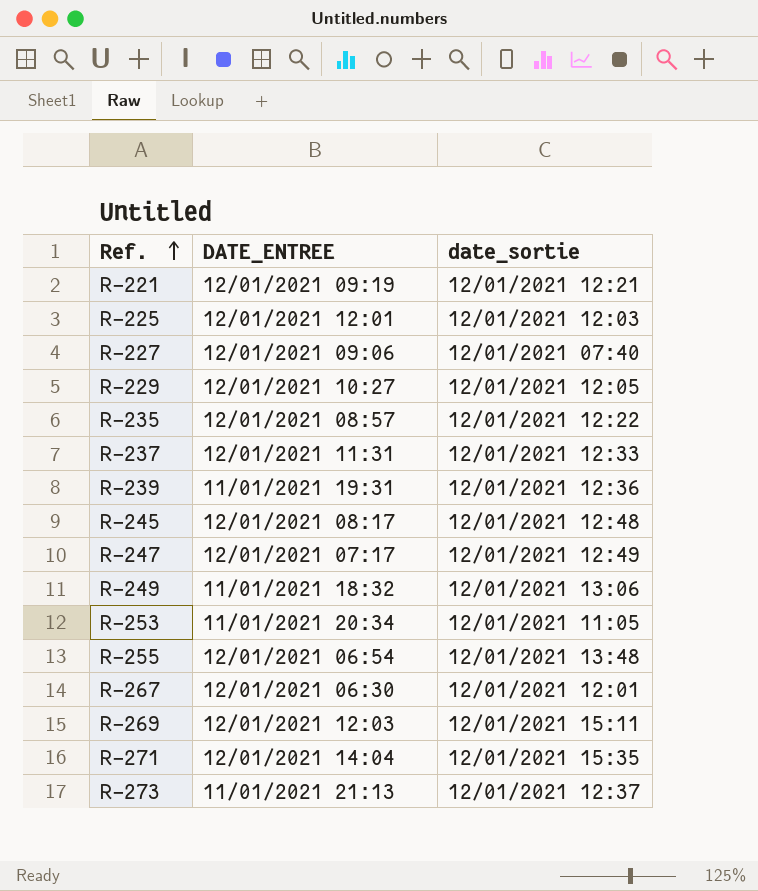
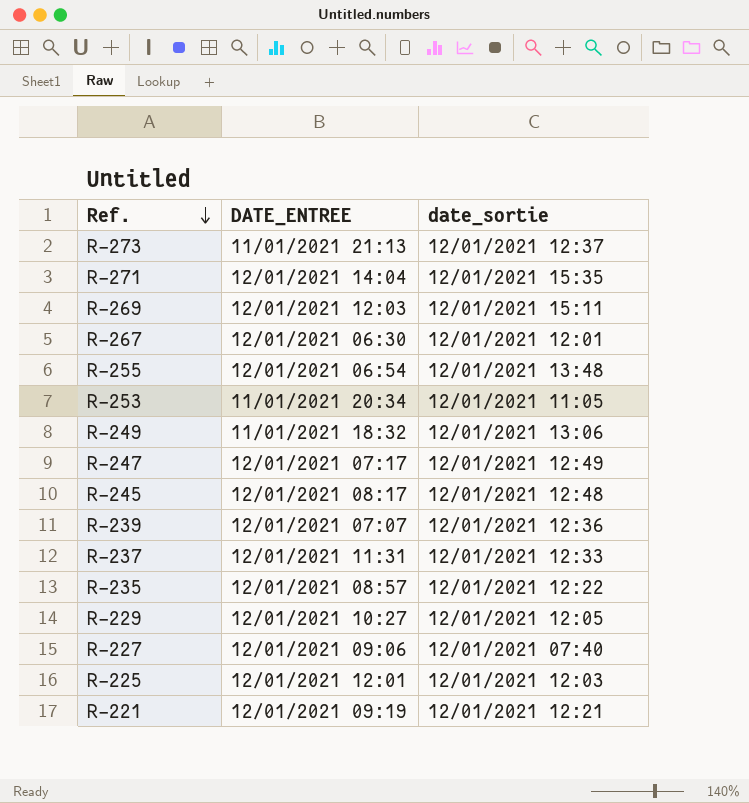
row order: Ref. ascending -> Ref. descending
R-239 | DATE_ENTREE: 11/01/2021 19:31 -> 12/01/2021 07:07

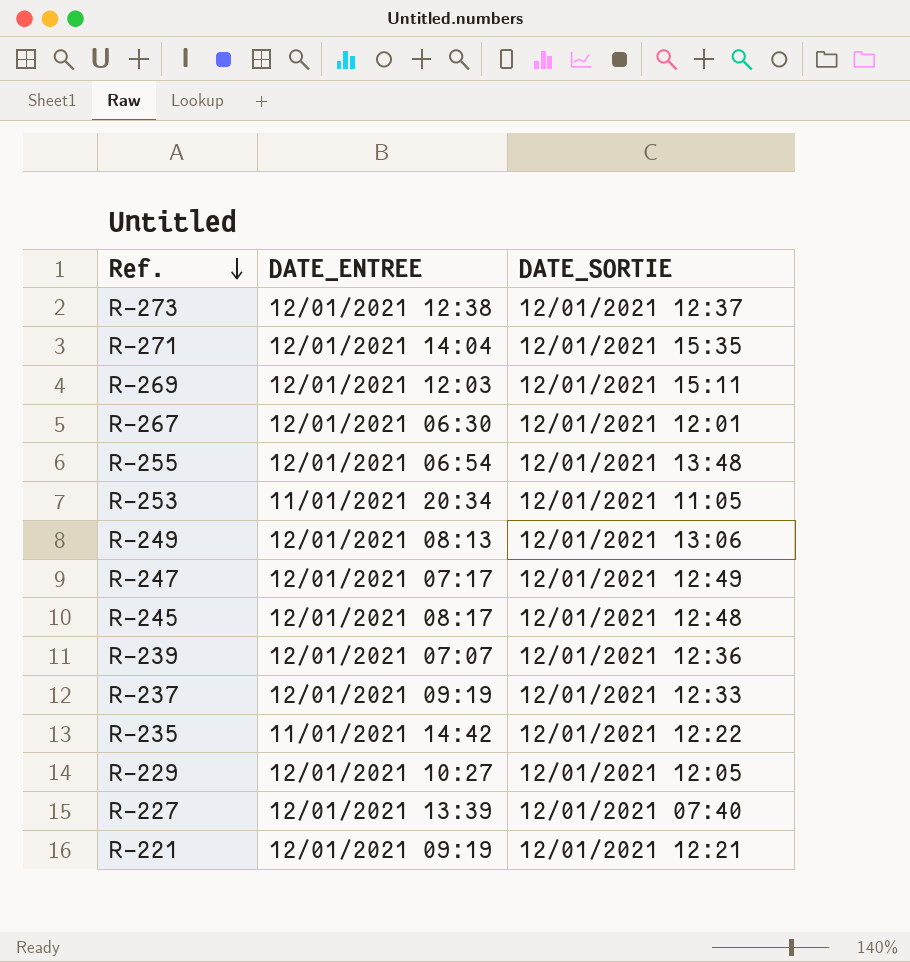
column name: date_sortie -> DATE_SORTIE
row R-225: 12/01/2021 12:01 | 12/01/2021 12:03 -> none
R-273 | DATE_ENTREE: 11/01/2021 21:13 -> 12/01/2021 12:38
R-249 | DATE_ENTREE: 11/01/2021 18:32 -> 12/01/2021 08:13
R-237 | DATE_ENTREE: 12/01/2021 11:31 -> 12/01/2021 09:19
R-235 | DATE_ENTREE: 12/01/2021 08:57 -> 11/01/2021 14:42
R-227 | DATE_ENTREE: 12/01/2021 09:06 -> 12/01/2021 13:39

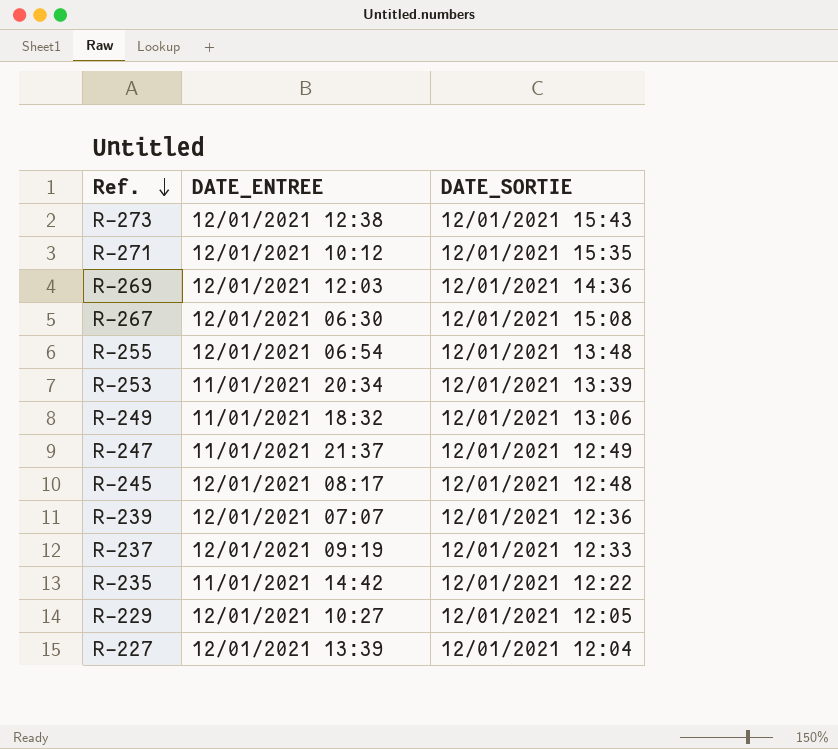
row R-221: 12/01/2021 09:19 | 12/01/2021 12:21 -> none
R-273 | DATE_SORTIE: 12/01/2021 12:37 -> 12/01/2021 15:43
R-271 | DATE_ENTREE: 12/01/2021 14:04 -> 12/01/2021 10:12
R-269 | DATE_SORTIE: 12/01/2021 15:11 -> 12/01/2021 14:36
R-267 | DATE_SORTIE: 12/01/2021 12:01 -> 12/01/2021 15:08
R-253 | DATE_SORTIE: 12/01/2021 11:05 -> 12/01/2021 13:39
R-249 | DATE_ENTREE: 12/01/2021 08:13 -> 11/01/2021 18:32
R-247 | DATE_ENTREE: 12/01/2021 07:17 -> 11/01/2021 21:37
R-227 | DATE_SORTIE: 12/01/2021 07:40 -> 12/01/2021 12:04

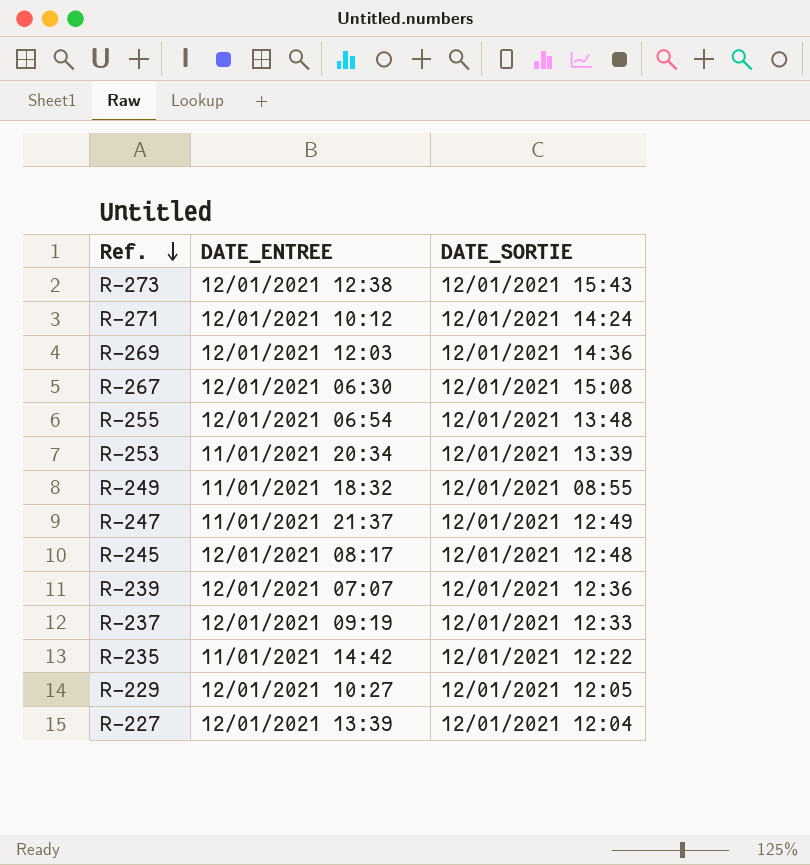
R-271 | DATE_SORTIE: 12/01/2021 15:35 -> 12/01/2021 14:24
R-249 | DATE_SORTIE: 12/01/2021 13:06 -> 12/01/2021 08:55

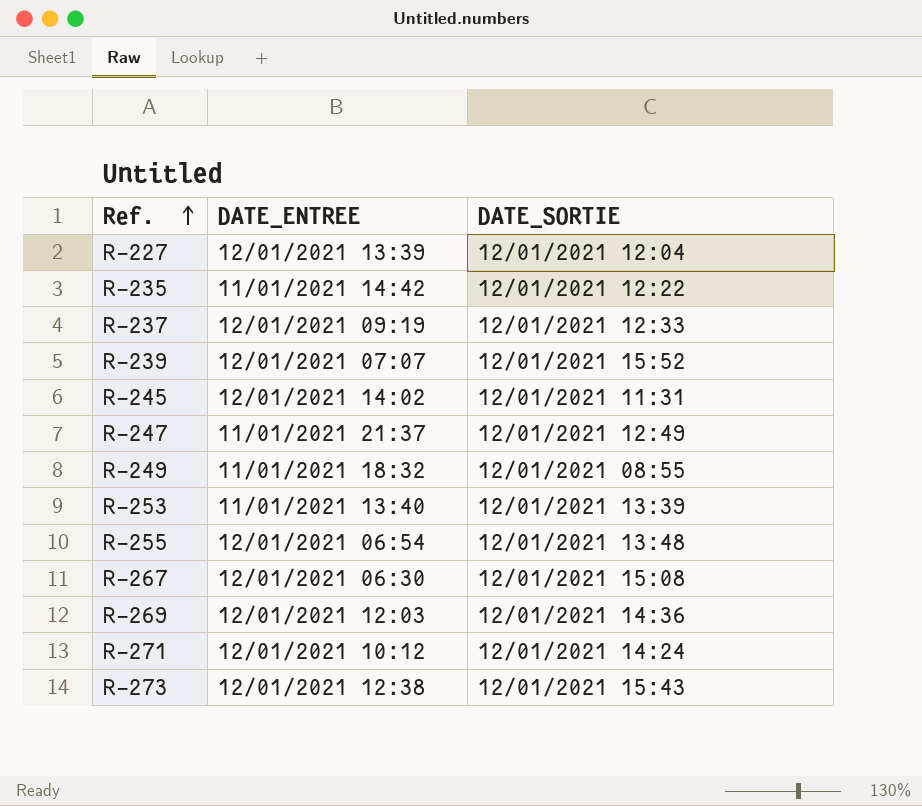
row order: Ref. descending -> Ref. ascending
row R-229: 12/01/2021 10:27 | 12/01/2021 12:05 -> none
R-239 | DATE_SORTIE: 12/01/2021 12:36 -> 12/01/2021 15:52
R-245 | DATE_ENTREE: 12/01/2021 08:17 -> 12/01/2021 14:02
R-245 | DATE_SORTIE: 12/01/2021 12:48 -> 12/01/2021 11:31
R-253 | DATE_ENTREE: 11/01/2021 20:34 -> 11/01/2021 13:40

